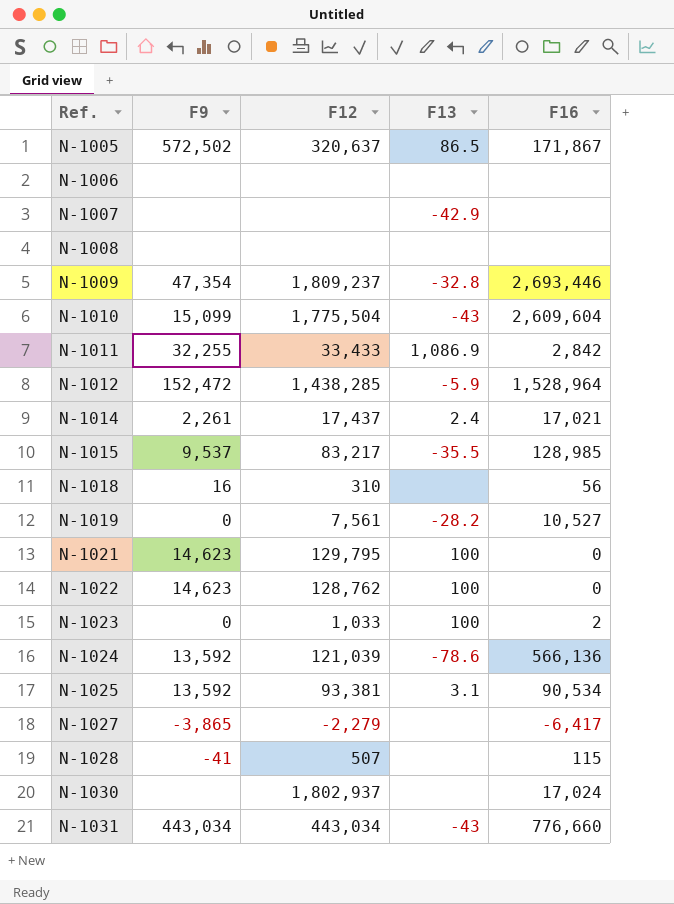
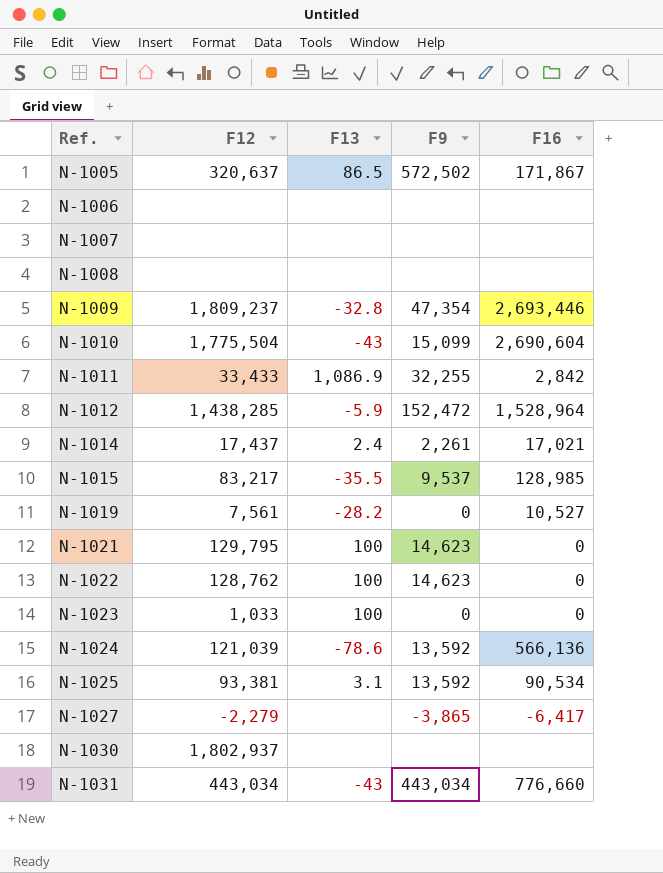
column F9 | position: 2 -> 4
row N-1018: 16 | 310 | none | 56 -> none
row N-1028: -41 | 507 | none | 115 -> none
N-1007 | F13: -42.9 -> none
N-1010 | F16: 2,609,604 -> 2,690,604
N-1023 | F16: 2 -> 0
N-1030 | F16: 17,024 -> none

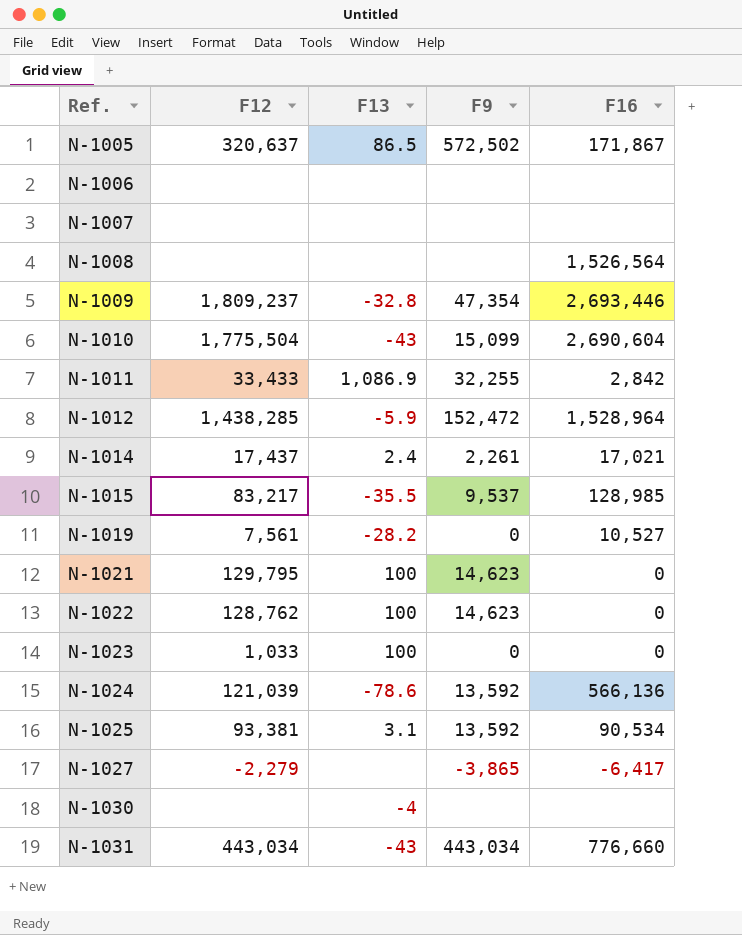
N-1008 | F16: none -> 1,526,564
N-1030 | F12: 1,802,937 -> none
N-1030 | F13: none -> -4

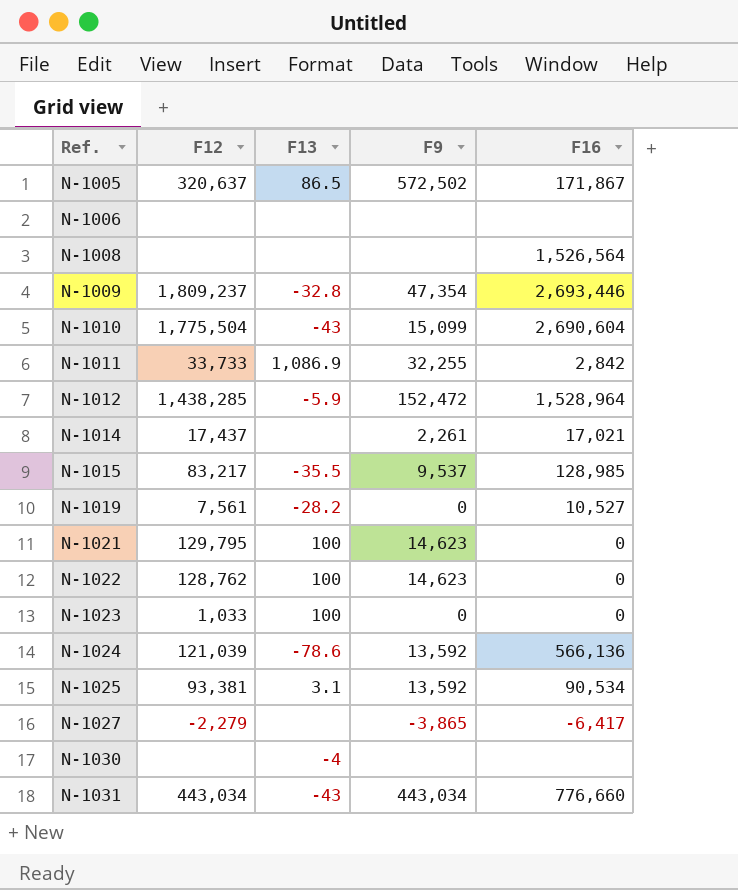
row N-1007: none | none | none | none -> none
N-1011 | F12: 33,433 -> 33,733
N-1014 | F13: 2.4 -> none

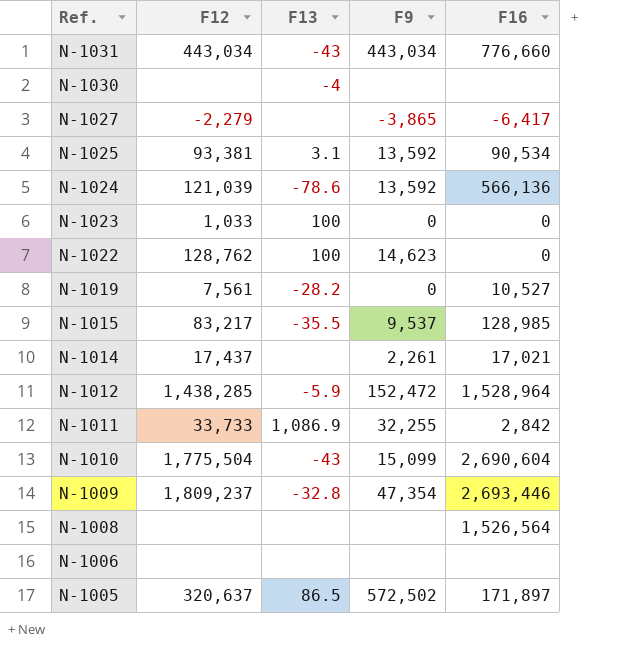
row order: Ref. ascending -> Ref. descending
row N-1021: 129,795 | 100 | 14,623 | 0 -> none
N-1005 | F16: 171,867 -> 171,897

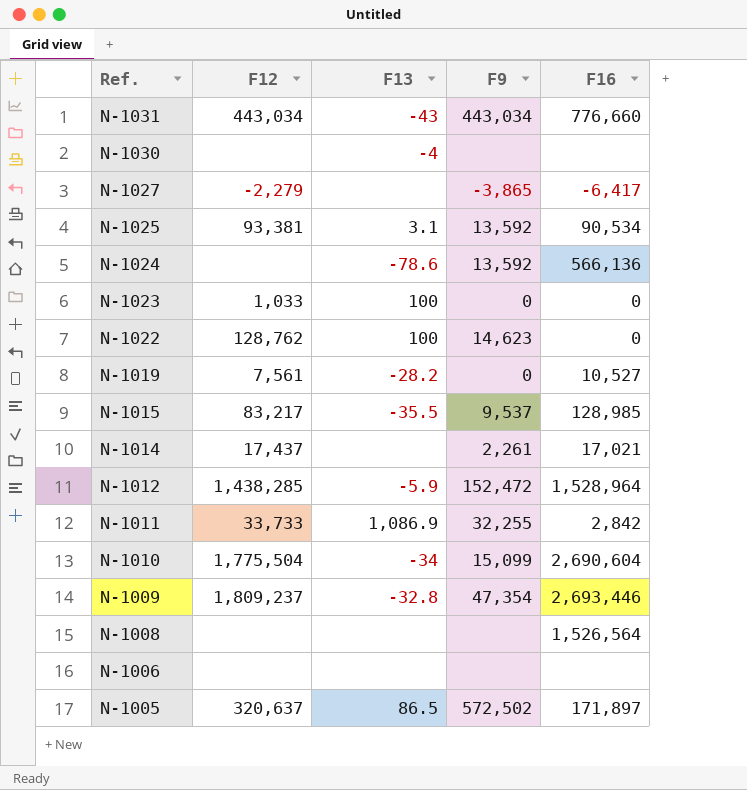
N-1024 | F12: 121,039 -> none
N-1010 | F13: -43 -> -34

